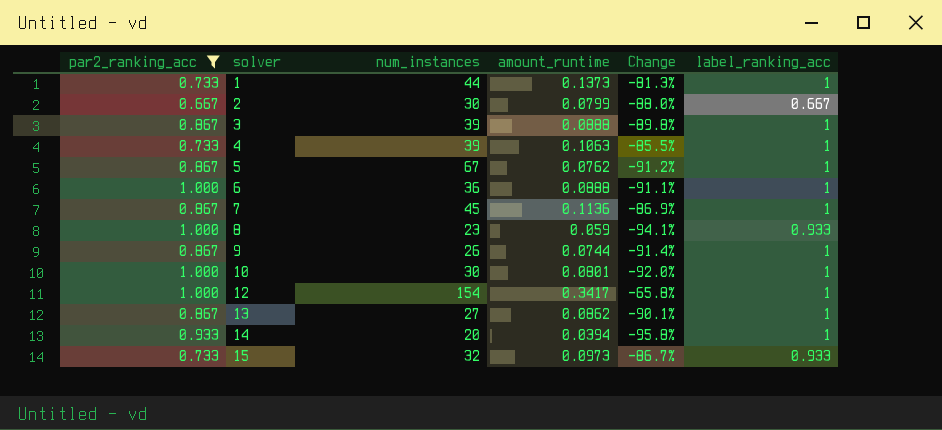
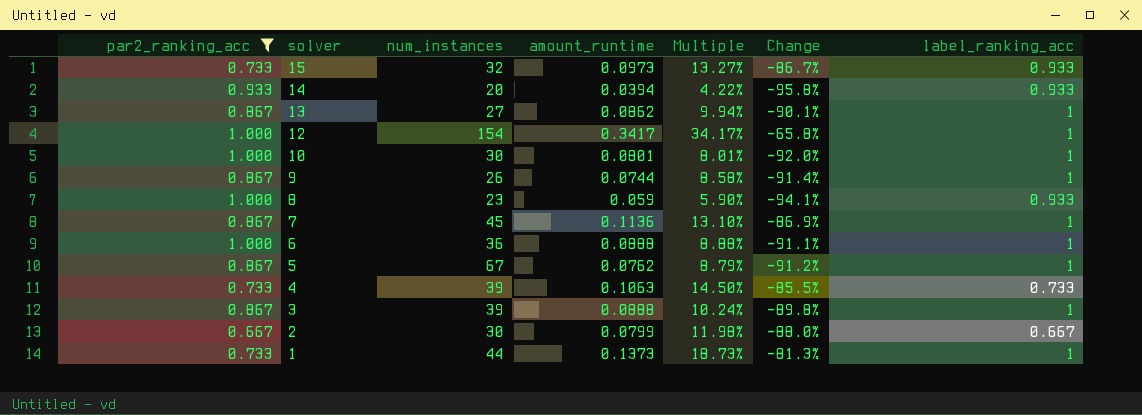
row order: solver ascending -> solver descending
column Multiple | formula: none -> [amount_runtime] / [par2_ranking_acc]
14 | label_ranking_acc: 1 -> 0.933
4 | label_ranking_acc: 1 -> 0.733

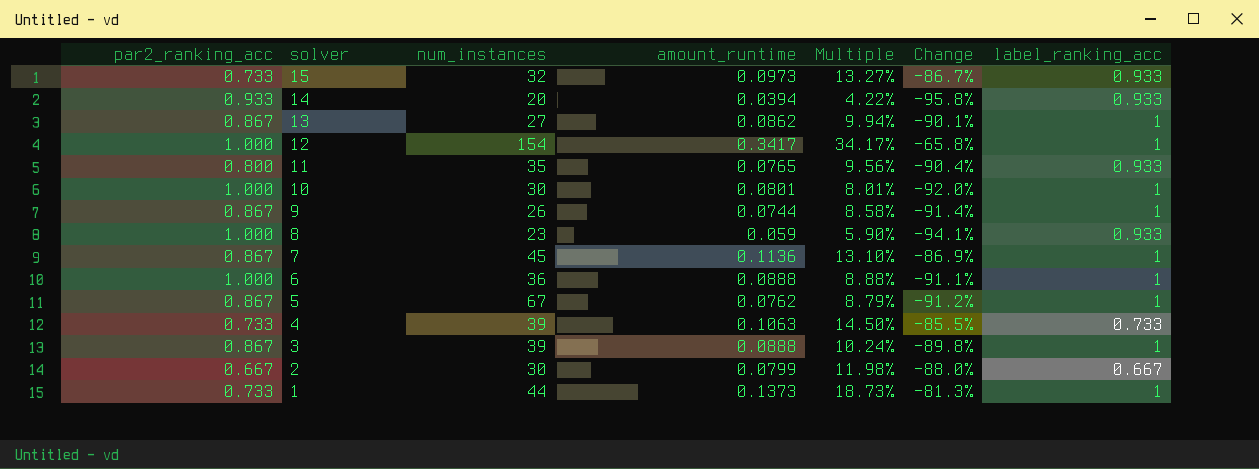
filter: par2_ranking_acc != 0.800 -> none

